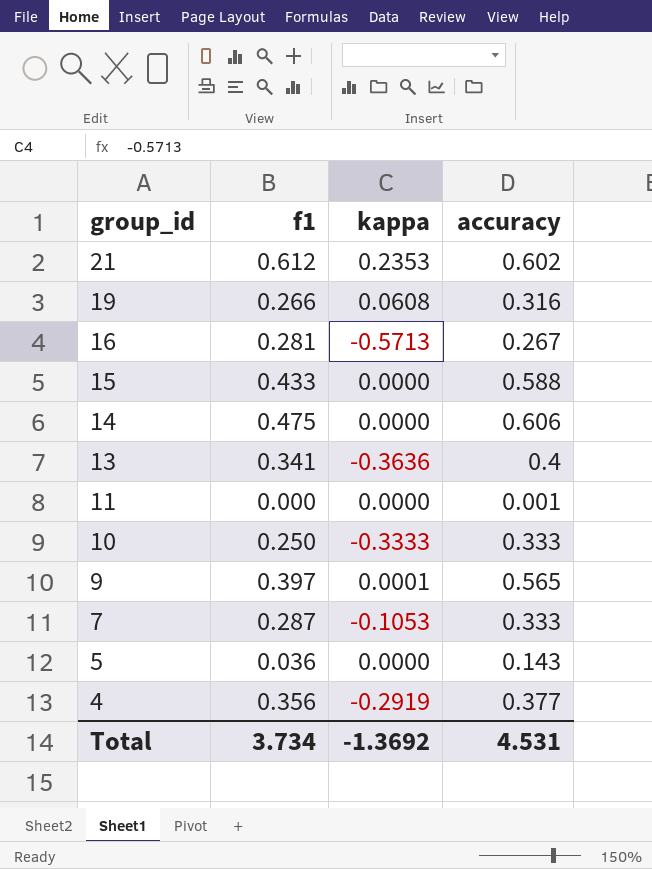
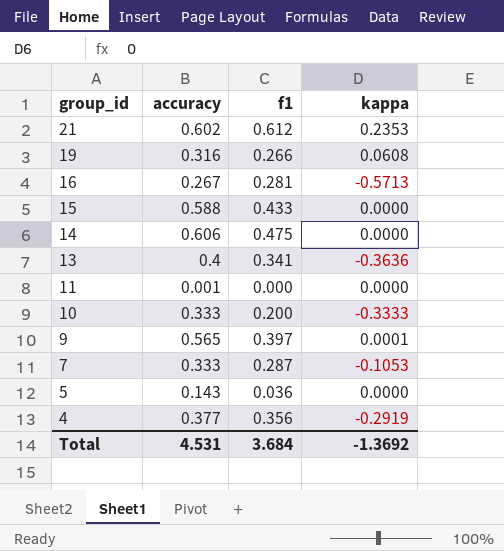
column accuracy | position: 4 -> 2
10 | f1: 0.250 -> 0.200
Total | f1: 3.734 -> 3.684

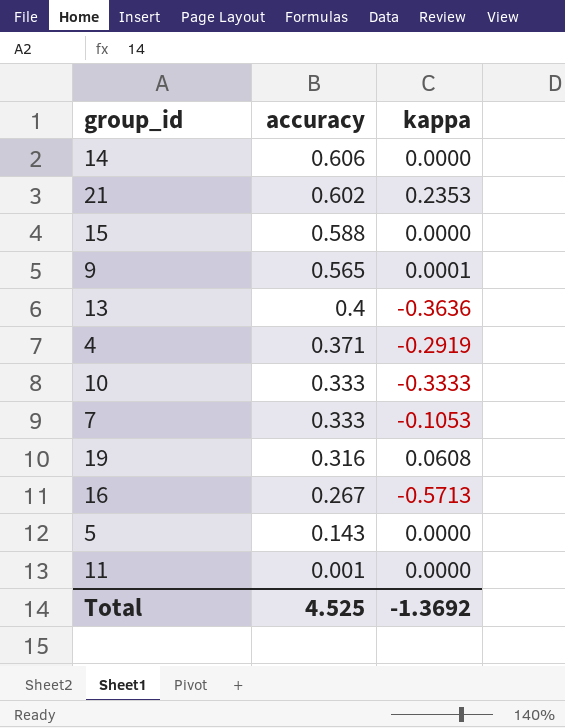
row order: group_id descending -> accuracy descending
column f1 | position: 3 -> none
4 | accuracy: 0.377 -> 0.371
Total | accuracy: 4.531 -> 4.525

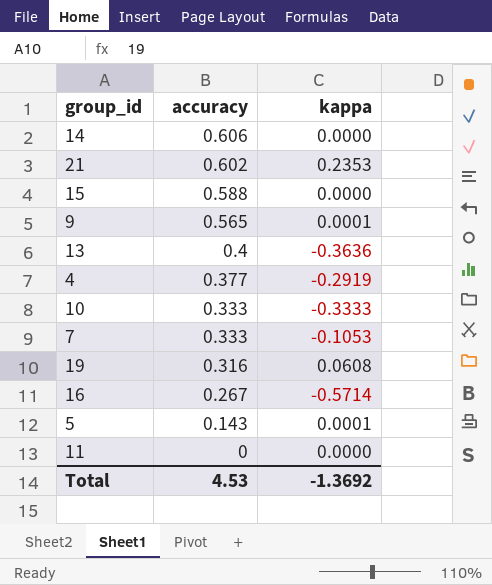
4 | accuracy: 0.371 -> 0.377
16 | kappa: -0.5713 -> -0.5714
5 | kappa: 0.0000 -> 0.0001
11 | accuracy: 0.001 -> 0
Total | accuracy: 4.525 -> 4.53

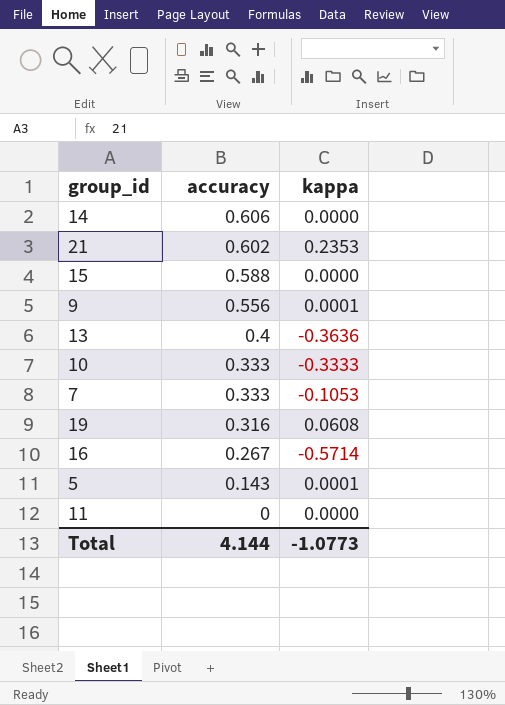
row 4: 0.377 | -0.2919 -> none
9 | accuracy: 0.565 -> 0.556
Total | accuracy: 4.53 -> 4.144
Total | kappa: -1.3692 -> -1.0773

